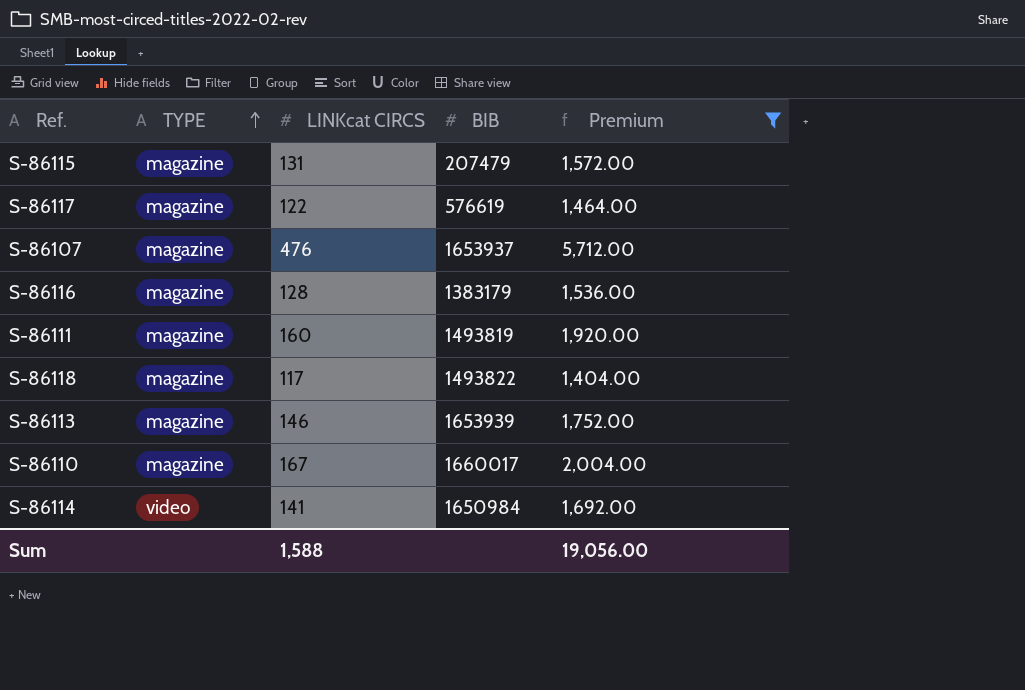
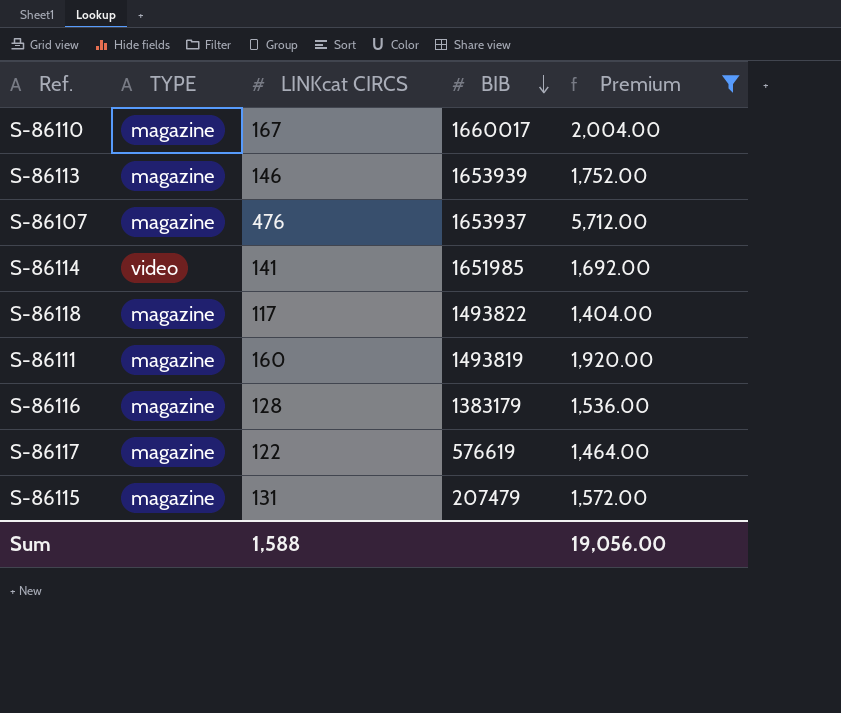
row order: TYPE ascending -> BIB descending
S-86114 | BIB: 1650984 -> 1651985

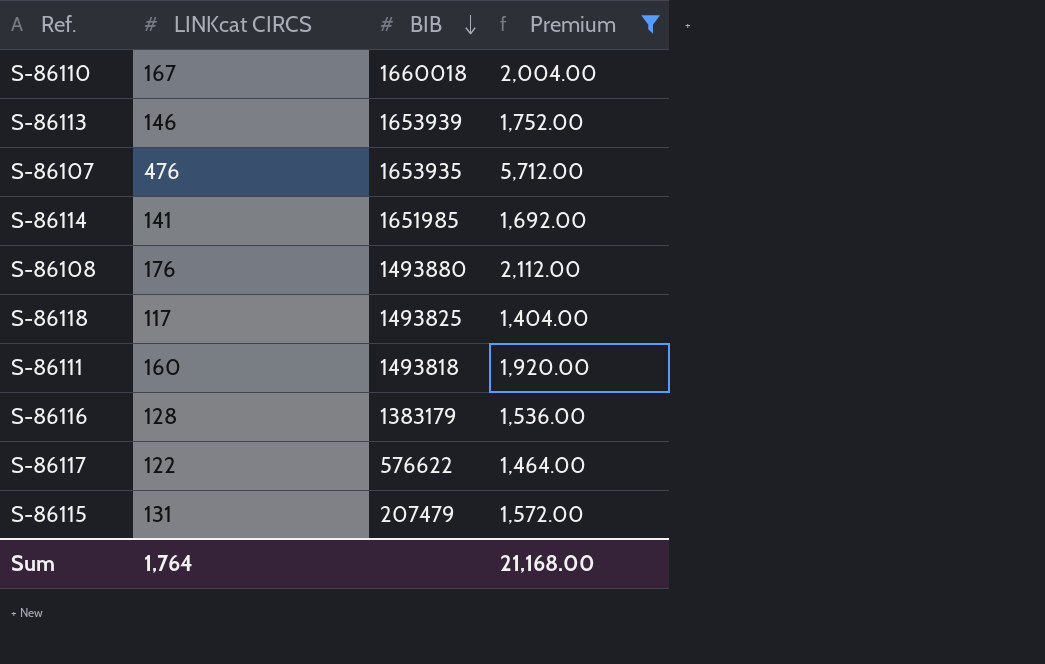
column TYPE | position: 2 -> none
S-86110 | BIB: 1660017 -> 1660018
S-86107 | BIB: 1653937 -> 1653935
row S-86108: none -> 176 | 1493880 | 2,112.00
S-86118 | BIB: 1493822 -> 1493825
S-86111 | BIB: 1493819 -> 1493818
S-86117 | BIB: 576619 -> 576622
Sum | LINKcat CIRCS: 1,588 -> 1,764
Sum | Premium: 19,056.00 -> 21,168.00

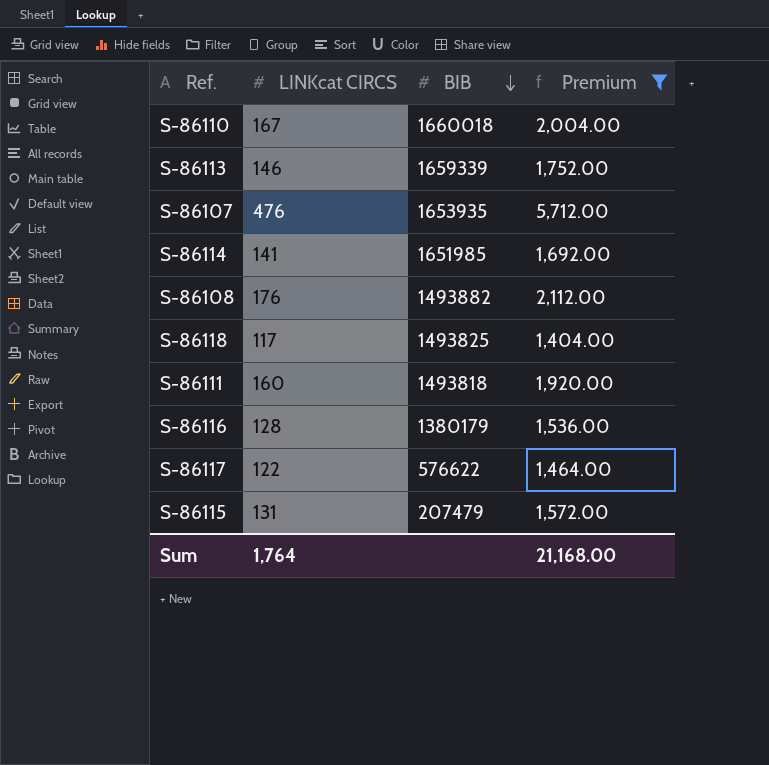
S-86113 | BIB: 1653939 -> 1659339
S-86108 | BIB: 1493880 -> 1493882
S-86116 | BIB: 1383179 -> 1380179

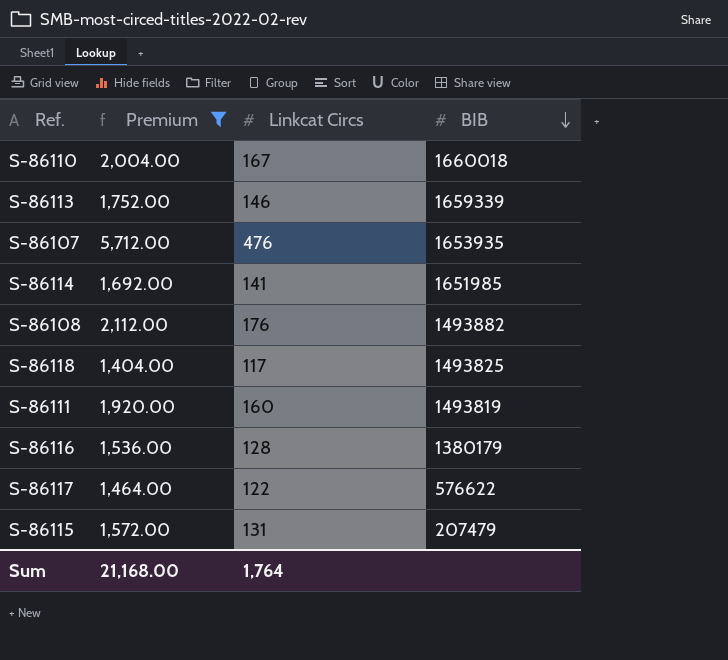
column Premium | position: 4 -> 2
column name: LINKcat CIRCS -> Linkcat Circs
S-86111 | BIB: 1493818 -> 1493819

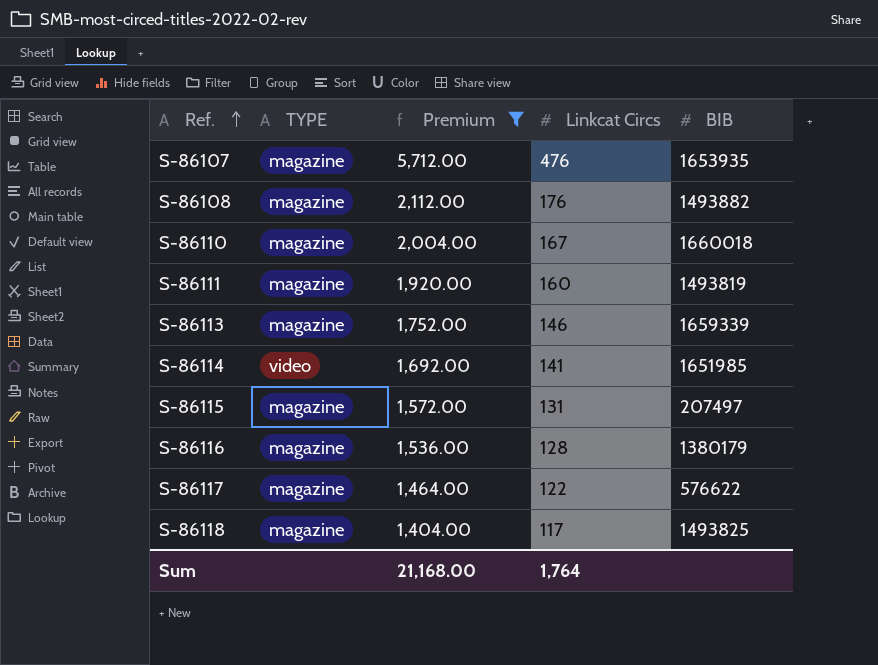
row order: BIB descending -> Ref. ascending
column TYPE | position: none -> 2
S-86115 | BIB: 207479 -> 207497

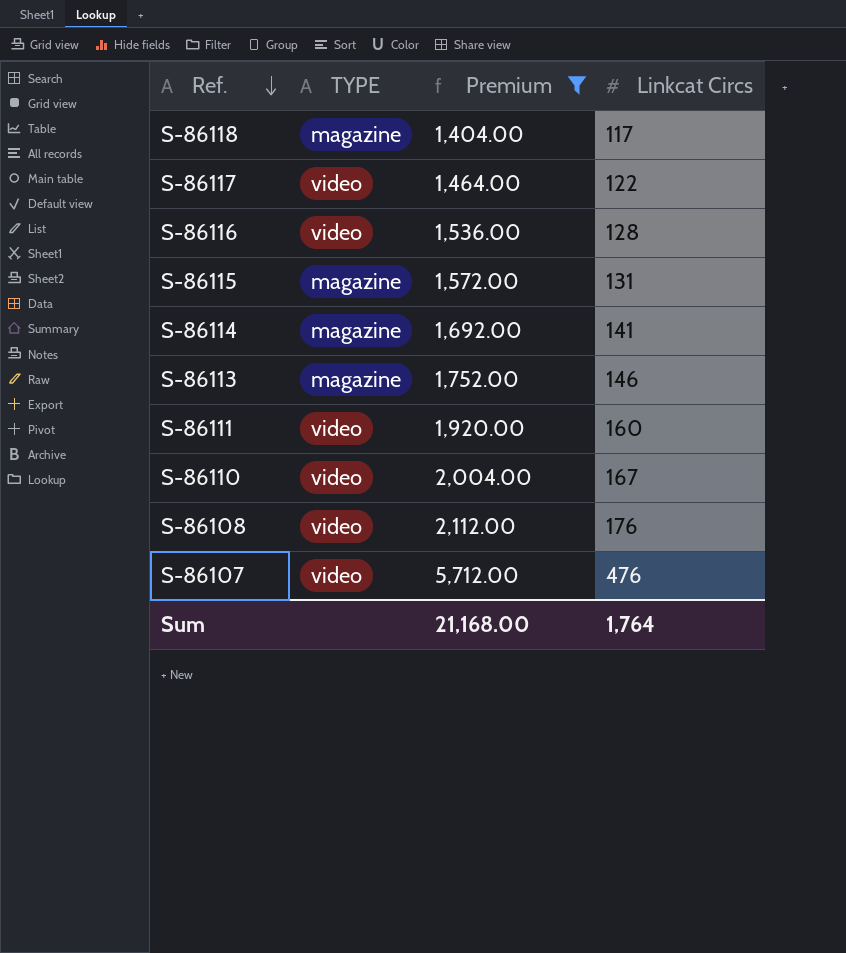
row order: Ref. ascending -> Ref. descending
column BIB | position: 5 -> none
S-86117 | TYPE: magazine -> video
S-86116 | TYPE: magazine -> video
S-86114 | TYPE: video -> magazine
S-86111 | TYPE: magazine -> video
S-86110 | TYPE: magazine -> video
S-86108 | TYPE: magazine -> video
S-86107 | TYPE: magazine -> video

